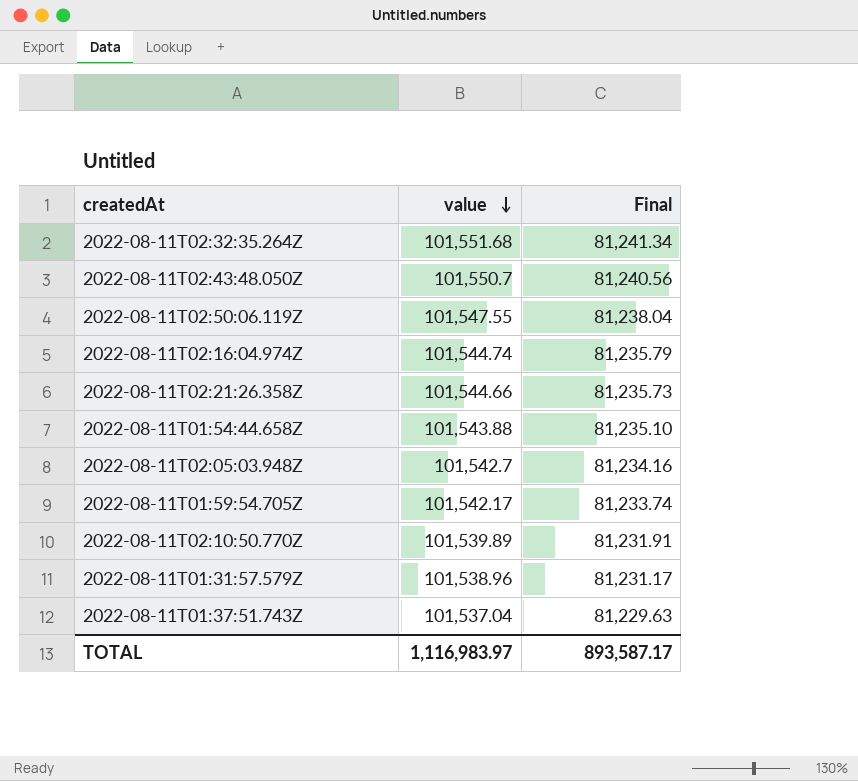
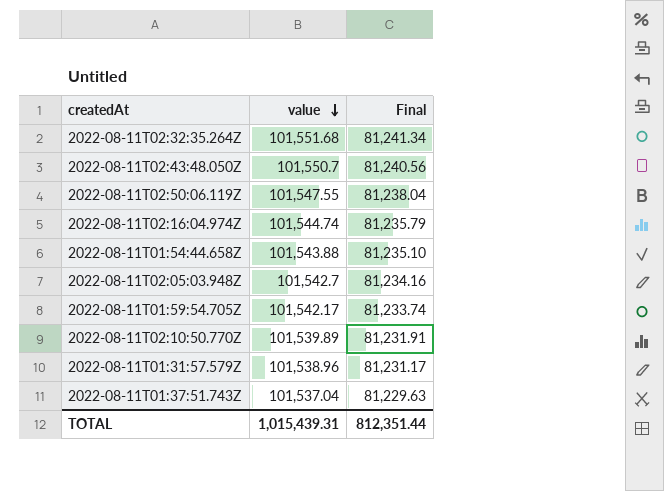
row 2022-08-11T02:21:26.358Z: 101,544.66 | 81,235.73 -> none
TOTAL | value: 1,116,983.97 -> 1,015,439.31
TOTAL | Final: 893,587.17 -> 812,351.44

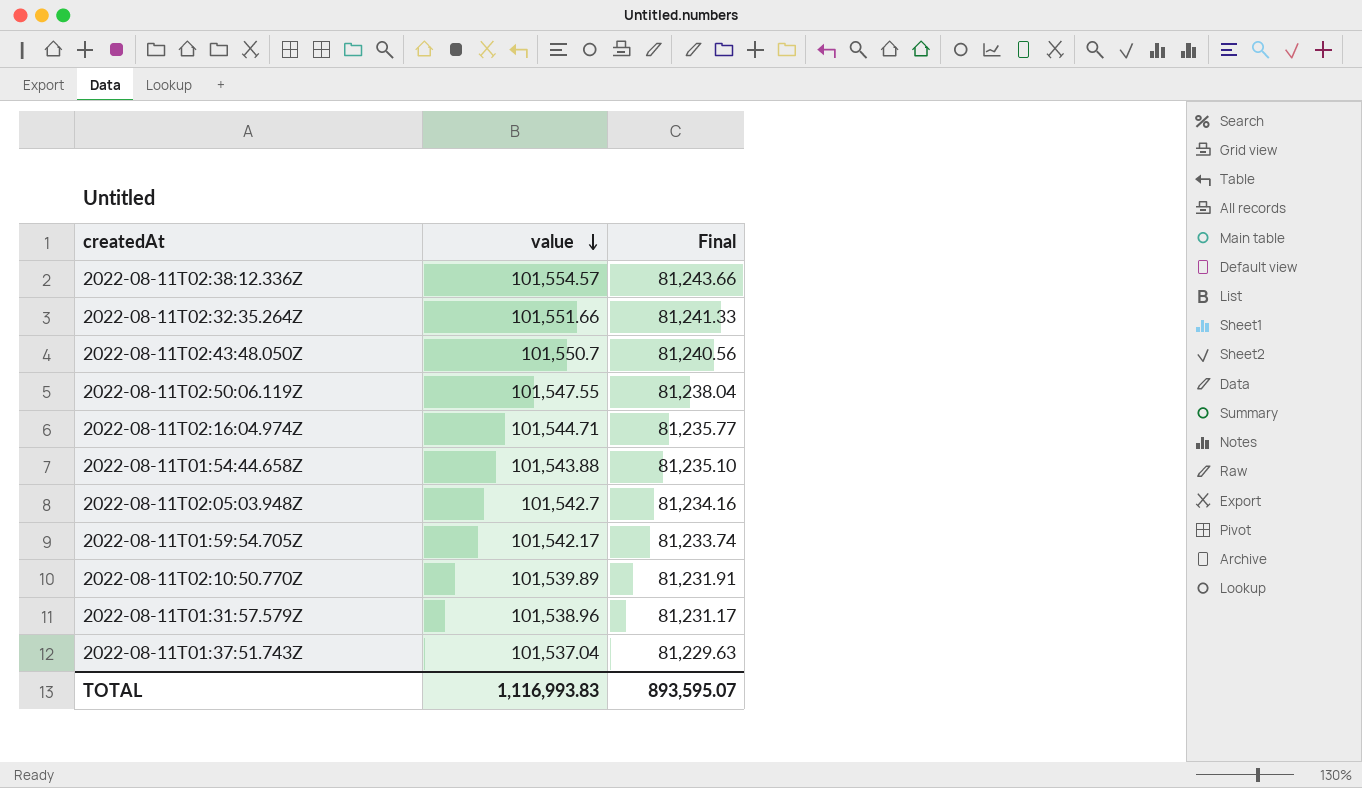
row 2022-08-11T02:38:12.336Z: none -> 101,554.57 | 81,243.66
2022-08-11T02:32:35.264Z | value: 101,551.68 -> 101,551.66
2022-08-11T02:32:35.264Z | Final: 81,241.34 -> 81,241.33
2022-08-11T02:16:04.974Z | value: 101,544.74 -> 101,544.71
2022-08-11T02:16:04.974Z | Final: 81,235.79 -> 81,235.77
TOTAL | value: 1,015,439.31 -> 1,116,993.83
TOTAL | Final: 812,351.44 -> 893,595.07

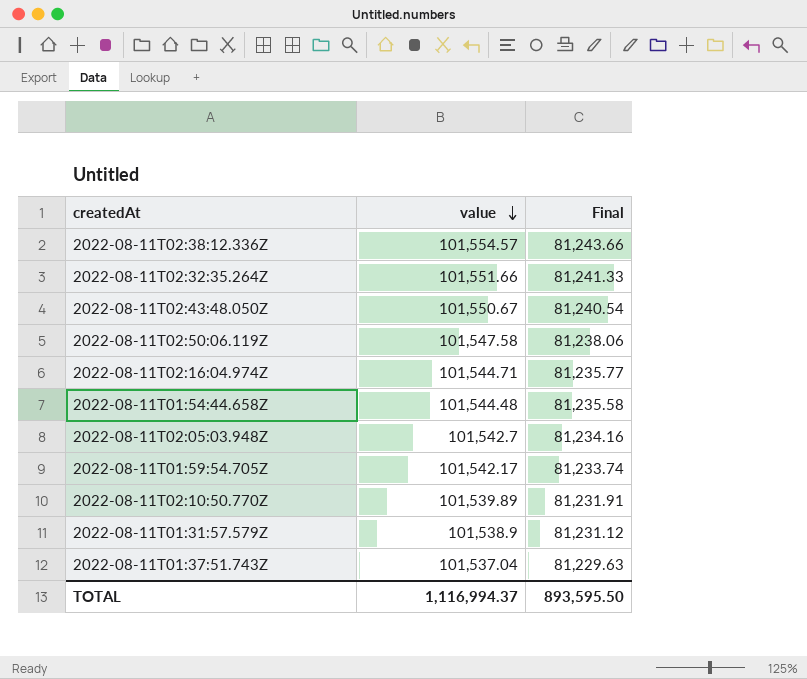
2022-08-11T02:43:48.050Z | value: 101,550.7 -> 101,550.67
2022-08-11T02:43:48.050Z | Final: 81,240.56 -> 81,240.54
2022-08-11T02:50:06.119Z | value: 101,547.55 -> 101,547.58
2022-08-11T02:50:06.119Z | Final: 81,238.04 -> 81,238.06
2022-08-11T01:54:44.658Z | value: 101,543.88 -> 101,544.48
2022-08-11T01:54:44.658Z | Final: 81,235.10 -> 81,235.58
2022-08-11T01:31:57.579Z | value: 101,538.96 -> 101,538.9
2022-08-11T01:31:57.579Z | Final: 81,231.17 -> 81,231.12
TOTAL | value: 1,116,993.83 -> 1,116,994.37
TOTAL | Final: 893,595.07 -> 893,595.50

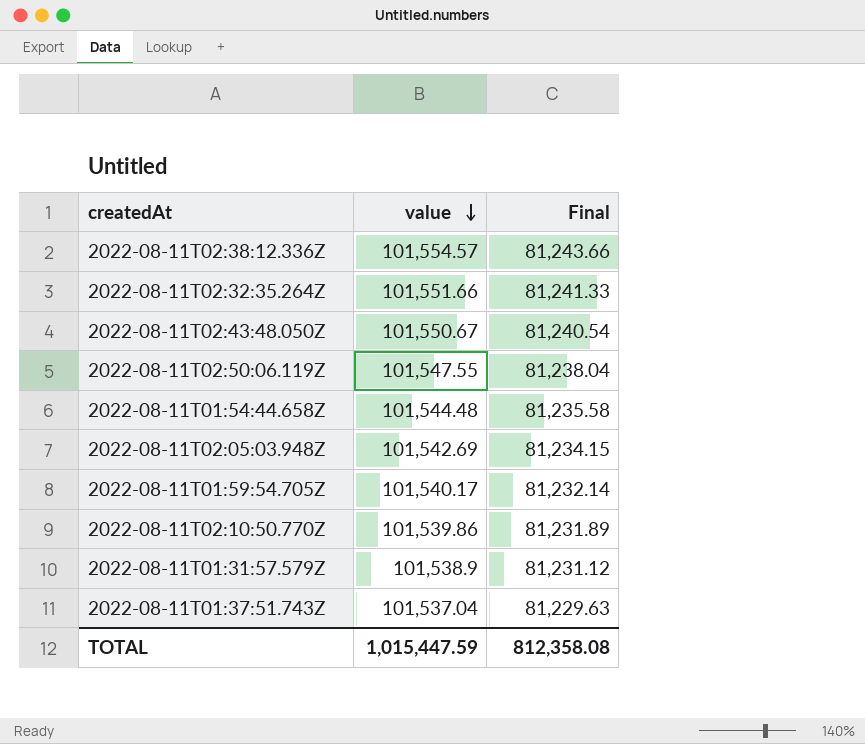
row 2022-08-11T02:16:04.974Z: 101,544.71 | 81,235.77 -> none
2022-08-11T02:50:06.119Z | value: 101,547.58 -> 101,547.55
2022-08-11T02:50:06.119Z | Final: 81,238.06 -> 81,238.04
2022-08-11T02:05:03.948Z | value: 101,542.7 -> 101,542.69
2022-08-11T02:05:03.948Z | Final: 81,234.16 -> 81,234.15
2022-08-11T01:59:54.705Z | value: 101,542.17 -> 101,540.17
2022-08-11T01:59:54.705Z | Final: 81,233.74 -> 81,232.14
2022-08-11T02:10:50.770Z | value: 101,539.89 -> 101,539.86
2022-08-11T02:10:50.770Z | Final: 81,231.91 -> 81,231.89
TOTAL | value: 1,116,994.37 -> 1,015,447.59
TOTAL | Final: 893,595.50 -> 812,358.08

